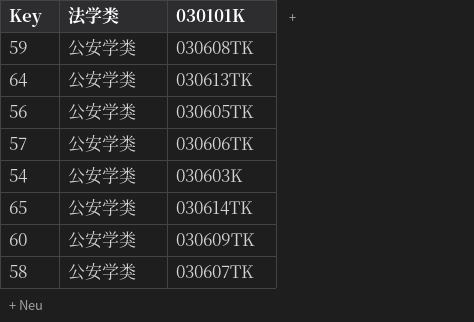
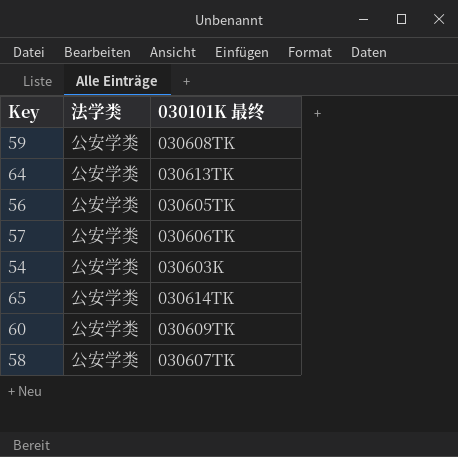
column name: 030101K -> 030101K 最终

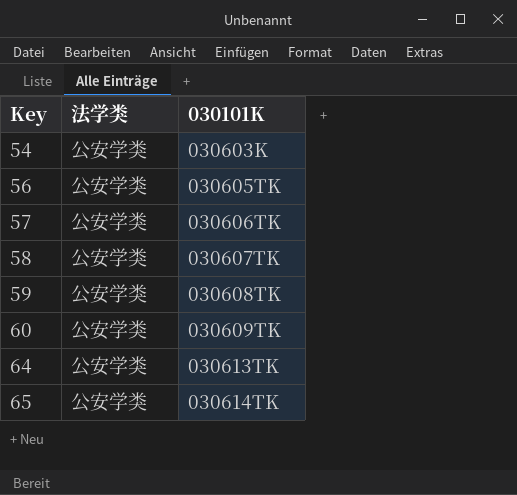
row order: none -> Key ascending
column name: 030101K 最终 -> 030101K

